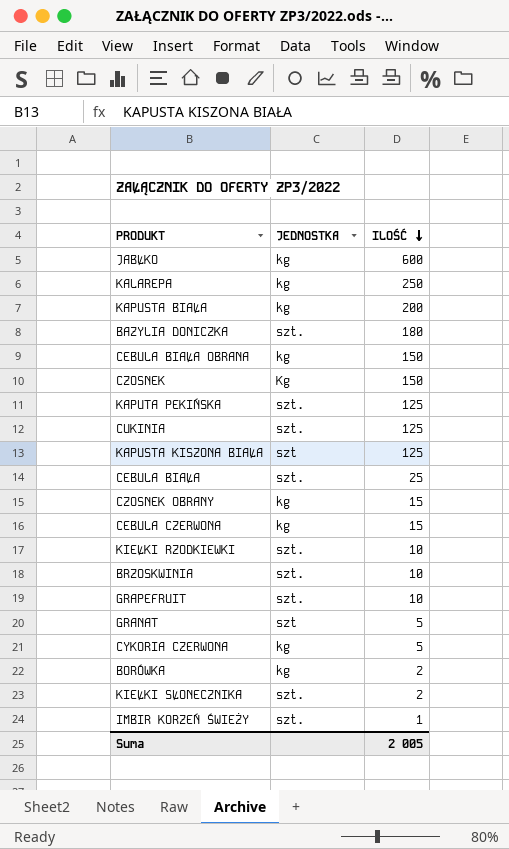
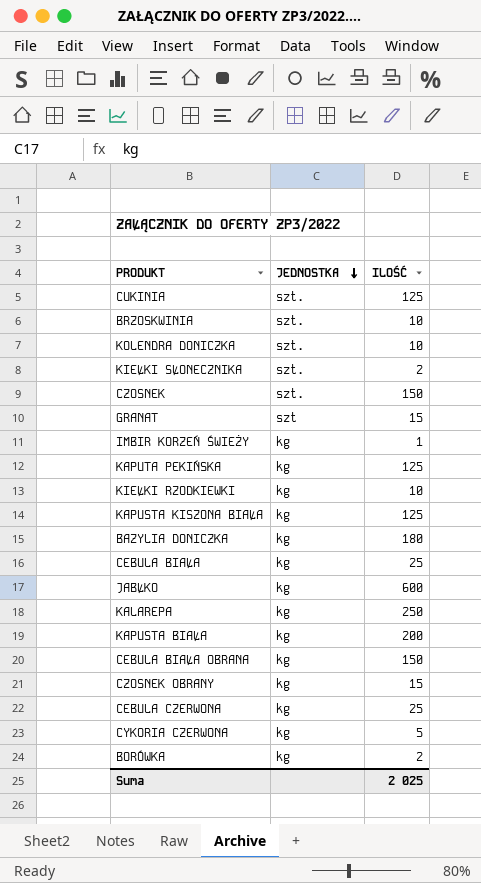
row order: ILOŚĆ descending -> JEDNOSTKA descending
row GRAPEFRUIT: szt. | 10 -> none
row KOLENDRA DONICZKA: none -> szt. | 10
CZOSNEK | JEDNOSTKA: Kg -> szt.
GRANAT | ILOŚĆ: 5 -> 15
IMBIR KORZEŃ ŚWIEŻY | JEDNOSTKA: szt. -> kg
KAPUTA PEKIŃSKA | JEDNOSTKA: szt. -> kg
KIEŁKI RZODKIEWKI | JEDNOSTKA: szt. -> kg
KAPUSTA KISZONA BIAŁA | JEDNOSTKA: szt -> kg
BAZYLIA DONICZKA | JEDNOSTKA: szt. -> kg
CEBULA BIAŁA | JEDNOSTKA: szt. -> kg
CEBULA CZERWONA | ILOŚĆ: 15 -> 25
Suma | ILOŚĆ: 2 005 -> 2 025

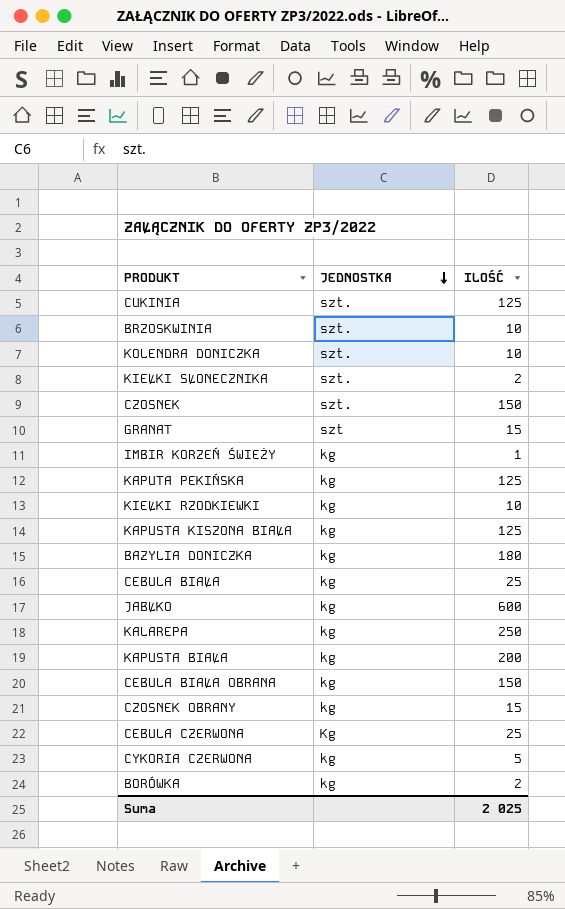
CEBULA CZERWONA | JEDNOSTKA: kg -> Kg

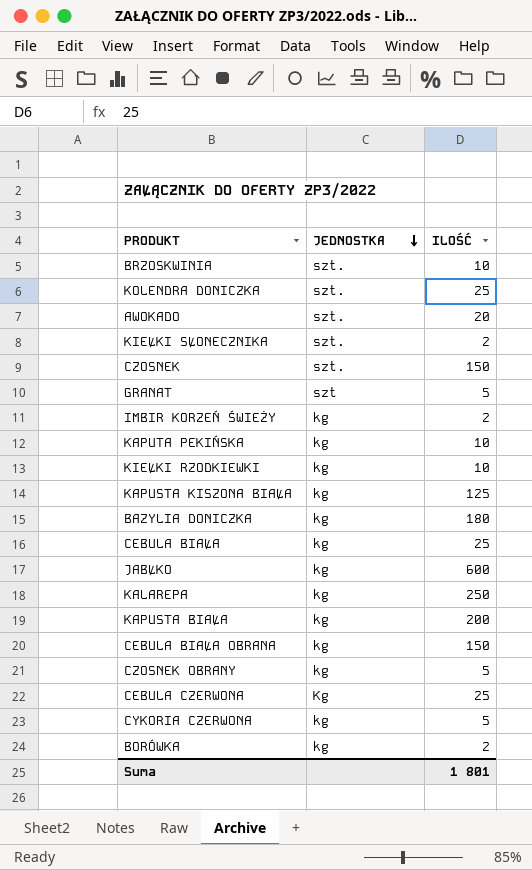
row CUKINIA: szt. | 125 -> none
KOLENDRA DONICZKA | ILOŚĆ: 10 -> 25
row AWOKADO: none -> szt. | 20
GRANAT | ILOŚĆ: 15 -> 5
IMBIR KORZEŃ ŚWIEŻY | ILOŚĆ: 1 -> 2
KAPUTA PEKIŃSKA | ILOŚĆ: 125 -> 10
CZOSNEK OBRANY | ILOŚĆ: 15 -> 5
Suma | ILOŚĆ: 2 025 -> 1 801

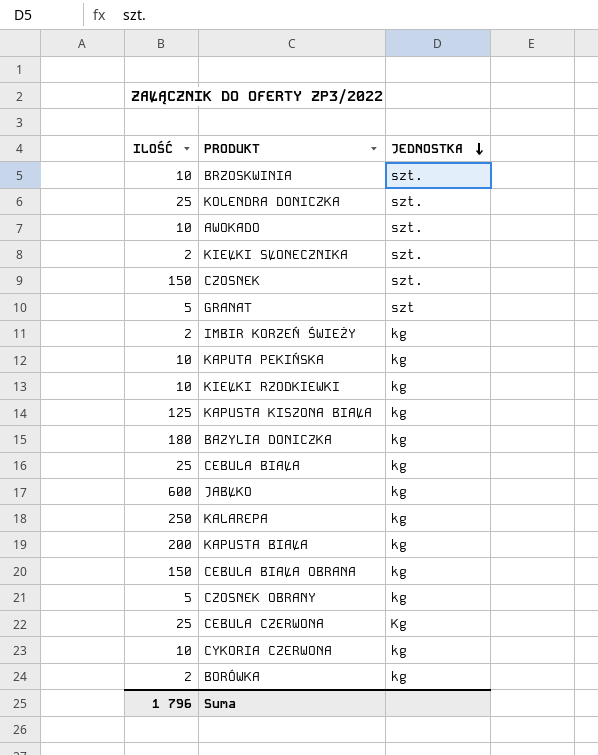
column ILOŚĆ | position: 3 -> 1
AWOKADO | ILOŚĆ: 20 -> 10
CYKORIA CZERWONA | ILOŚĆ: 5 -> 10
Suma | ILOŚĆ: 1 801 -> 1 796

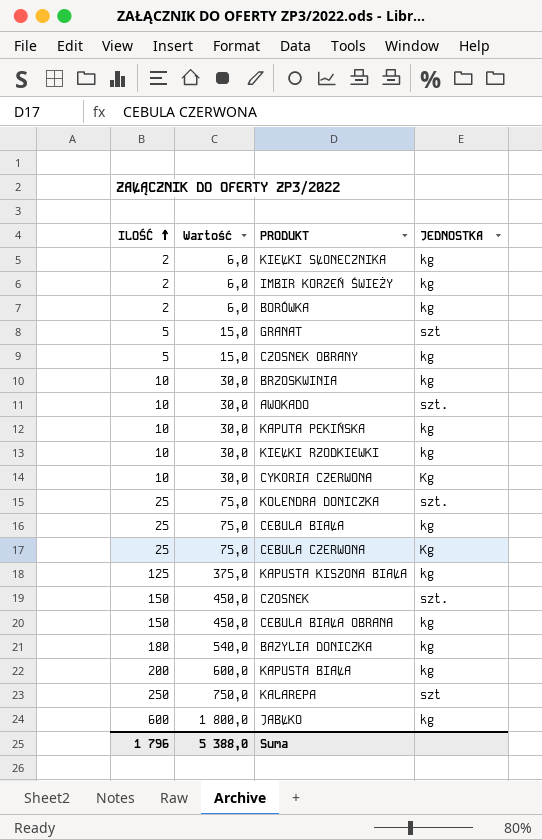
row order: JEDNOSTKA descending -> ILOŚĆ ascending
column Wartość | formula: none -> [ILOŚĆ] * 3
KIEŁKI SŁONECZNIKA | JEDNOSTKA: szt. -> kg
BRZOSKWINIA | JEDNOSTKA: szt. -> kg
CYKORIA CZERWONA | JEDNOSTKA: kg -> Kg
KALAREPA | JEDNOSTKA: kg -> szt

